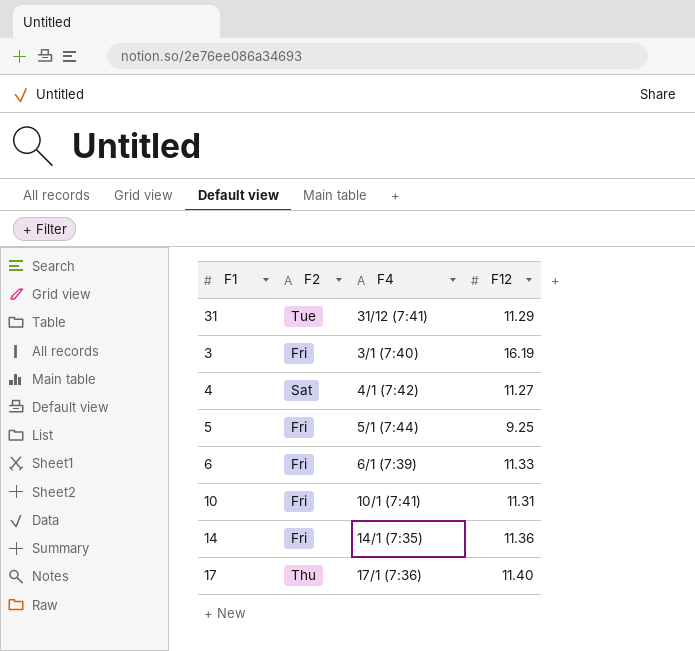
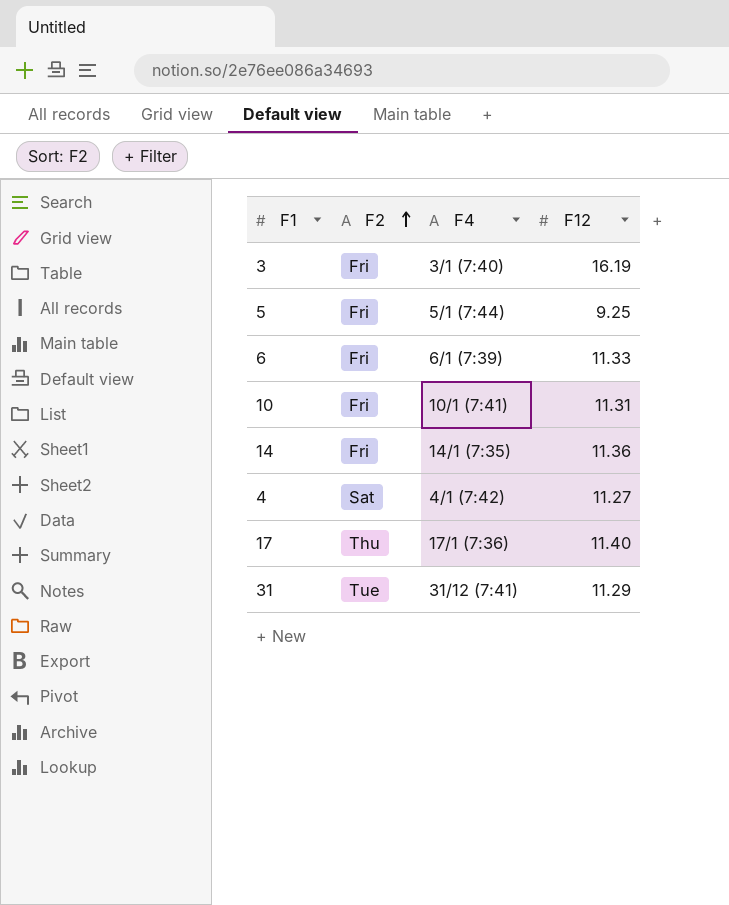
row order: none -> F2 ascending

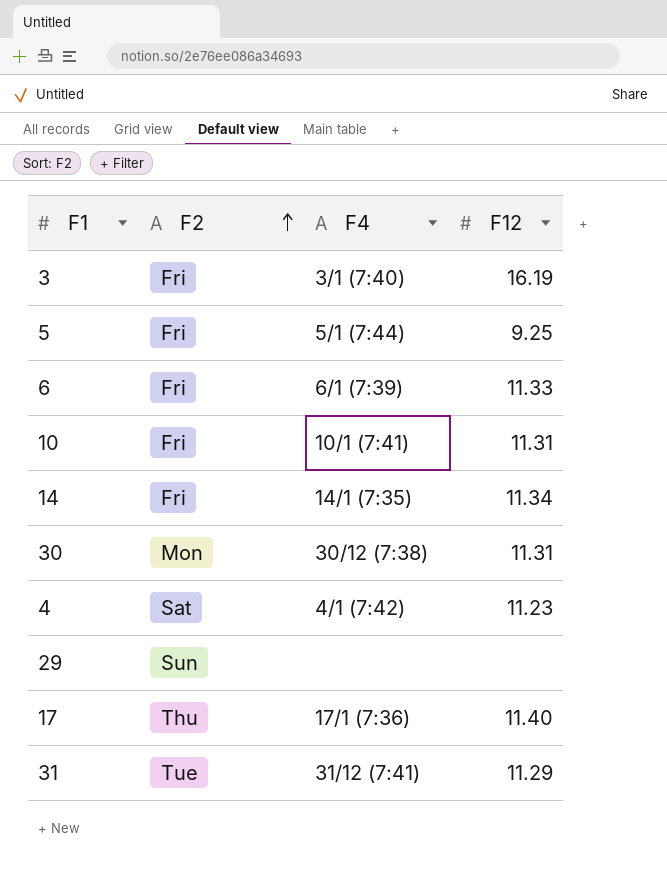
14 | F12: 11.36 -> 11.34
row 30: none -> Mon | 30/12 (7:38) | 11.31
4 | F12: 11.27 -> 11.23
row 29: none -> Sun | none | none

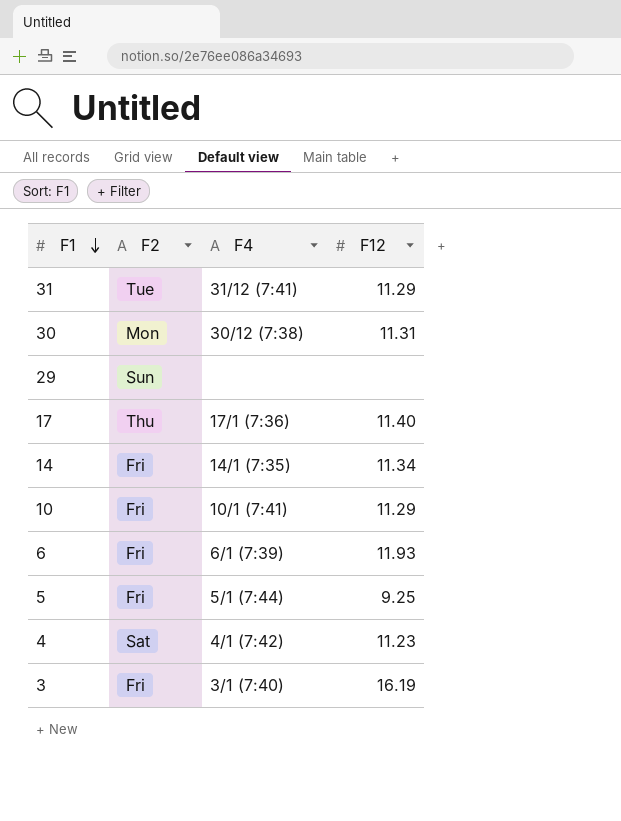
row order: F2 ascending -> F1 descending
10 | F12: 11.31 -> 11.29
6 | F12: 11.33 -> 11.93

